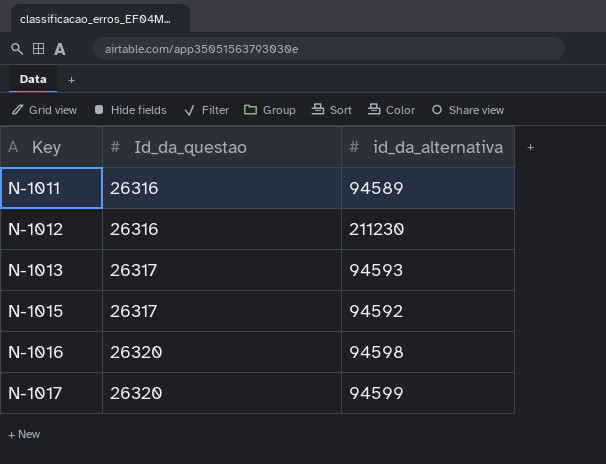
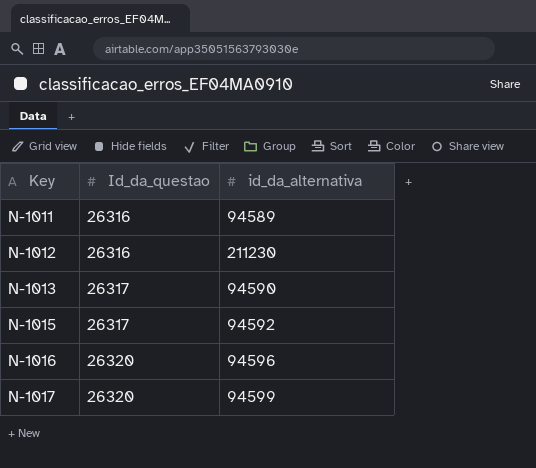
N-1013 | id_da_alternativa: 94593 -> 94590
N-1016 | id_da_alternativa: 94598 -> 94596

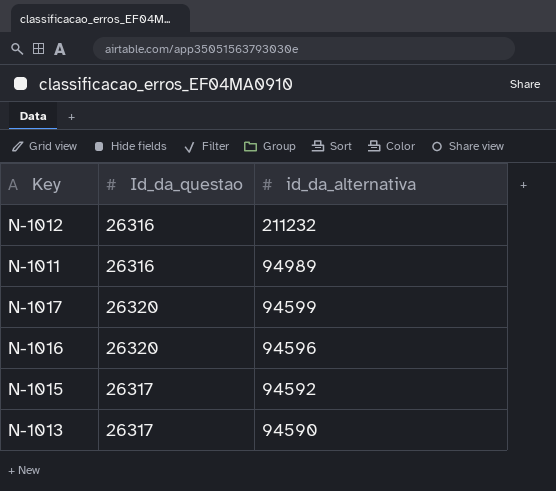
row order: Key ascending -> id_da_alternativa descending
N-1012 | id_da_alternativa: 211230 -> 211232
N-1011 | id_da_alternativa: 94589 -> 94989

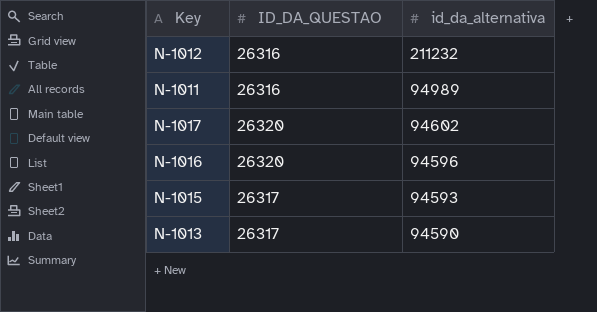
column name: Id_da_questao -> ID_DA_QUESTAO
N-1017 | id_da_alternativa: 94599 -> 94602
N-1015 | id_da_alternativa: 94592 -> 94593

